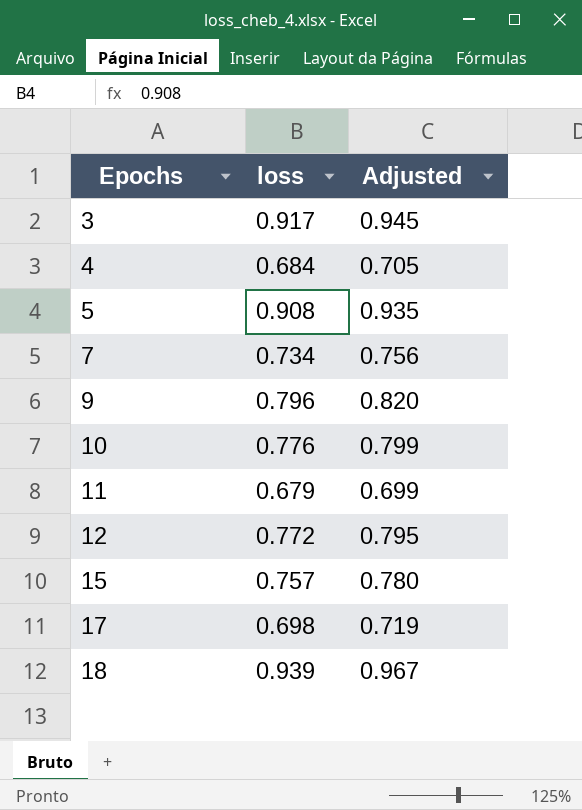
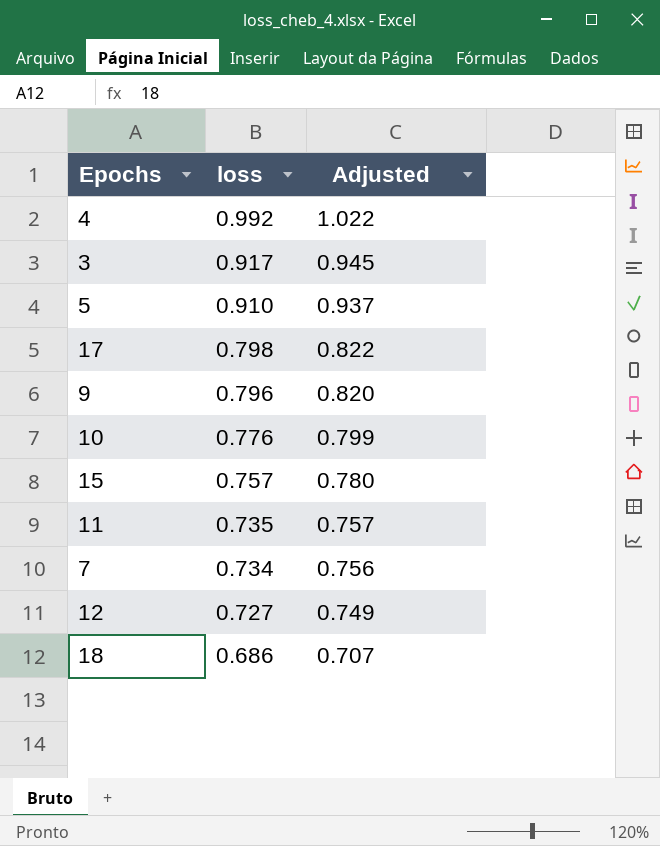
row order: Epochs ascending -> loss descending
4 | loss: 0.684 -> 0.992
4 | Adjusted: 0.705 -> 1.022
5 | loss: 0.908 -> 0.910
5 | Adjusted: 0.935 -> 0.937
17 | loss: 0.698 -> 0.798
17 | Adjusted: 0.719 -> 0.822
11 | loss: 0.679 -> 0.735
11 | Adjusted: 0.699 -> 0.757
12 | loss: 0.772 -> 0.727
12 | Adjusted: 0.795 -> 0.749
18 | loss: 0.939 -> 0.686
18 | Adjusted: 0.967 -> 0.707

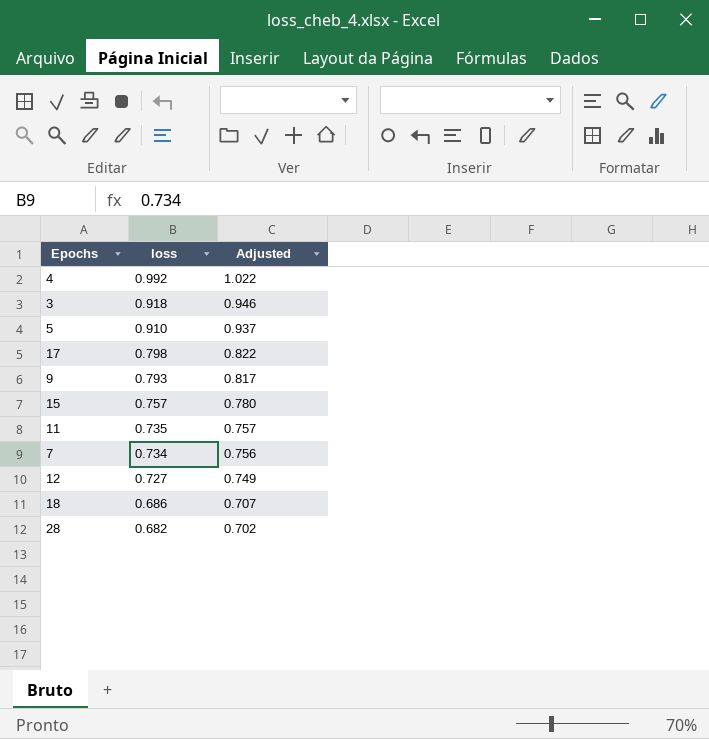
row 10: 0.776 | 0.799 -> none
3 | loss: 0.917 -> 0.918
3 | Adjusted: 0.945 -> 0.946
9 | loss: 0.796 -> 0.793
9 | Adjusted: 0.820 -> 0.817
row 28: none -> 0.682 | 0.702

